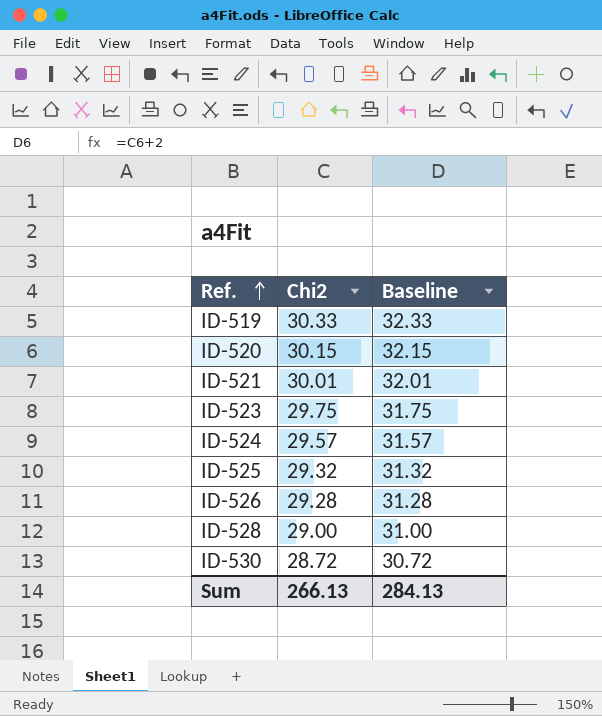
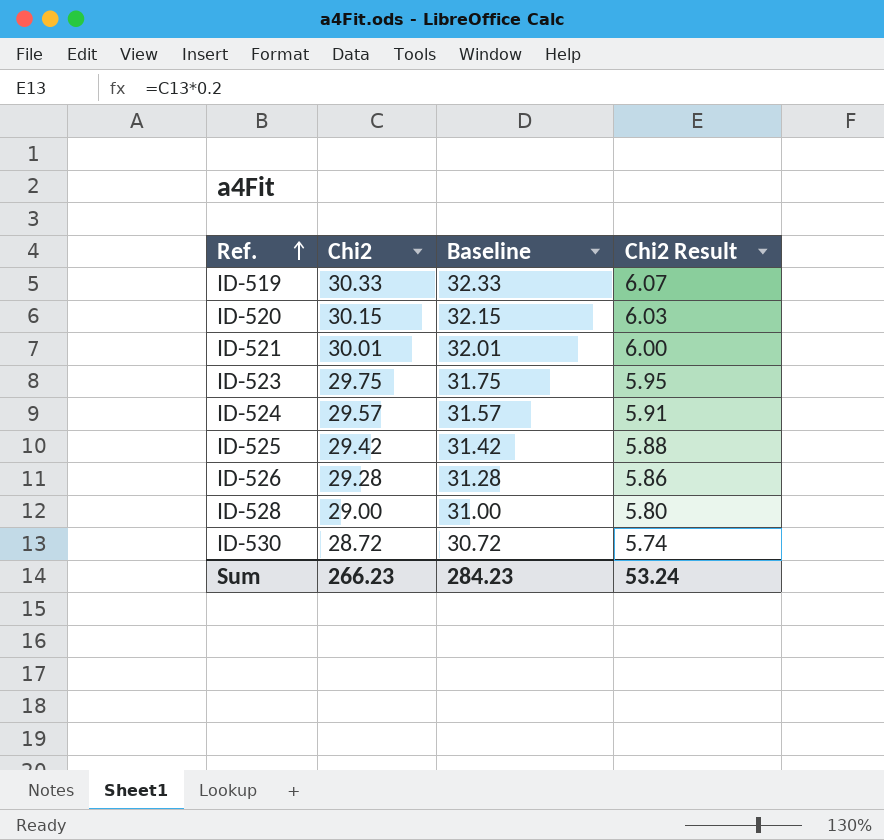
column Chi2 Result | formula: none -> [Chi2] * 0.2
ID-525 | Chi2: 29.32 -> 29.42
ID-525 | Baseline: 31.32 -> 31.42
Sum | Chi2: 266.13 -> 266.23
Sum | Baseline: 284.13 -> 284.23

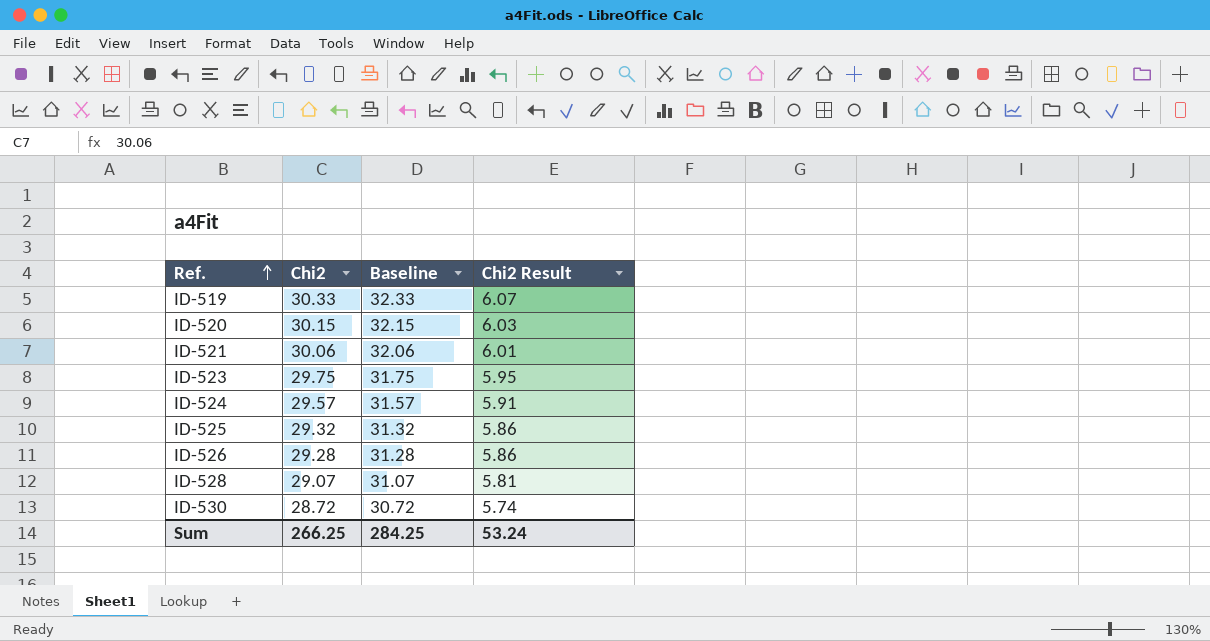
ID-521 | Chi2: 30.01 -> 30.06
ID-521 | Baseline: 32.01 -> 32.06
ID-521 | Chi2 Result: 6.00 -> 6.01
ID-525 | Chi2: 29.42 -> 29.32
ID-525 | Baseline: 31.42 -> 31.32
ID-525 | Chi2 Result: 5.88 -> 5.86
ID-528 | Chi2: 29.00 -> 29.07
ID-528 | Baseline: 31.00 -> 31.07
ID-528 | Chi2 Result: 5.80 -> 5.81
Sum | Chi2: 266.23 -> 266.25
Sum | Baseline: 284.23 -> 284.25

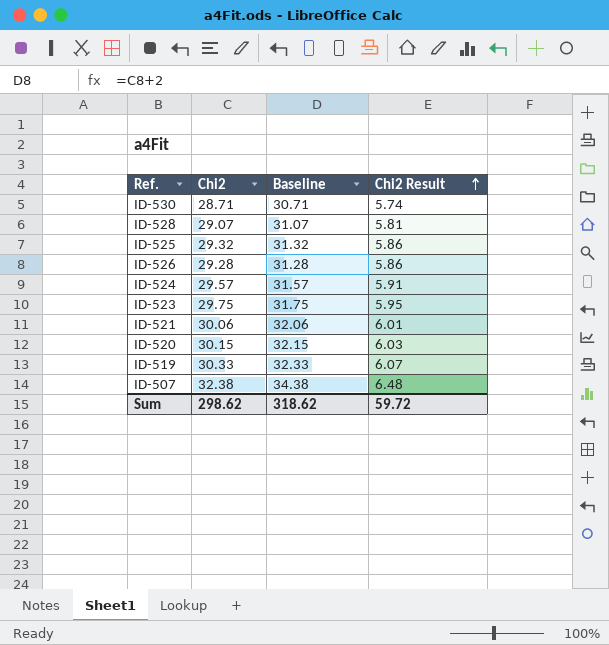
row order: Ref. ascending -> Chi2 Result ascending
ID-530 | Chi2: 28.72 -> 28.71
ID-530 | Baseline: 30.72 -> 30.71
row ID-507: none -> 32.38 | 34.38 | 6.48
Sum | Chi2: 266.25 -> 298.62
Sum | Baseline: 284.25 -> 318.62
Sum | Chi2 Result: 53.24 -> 59.72

